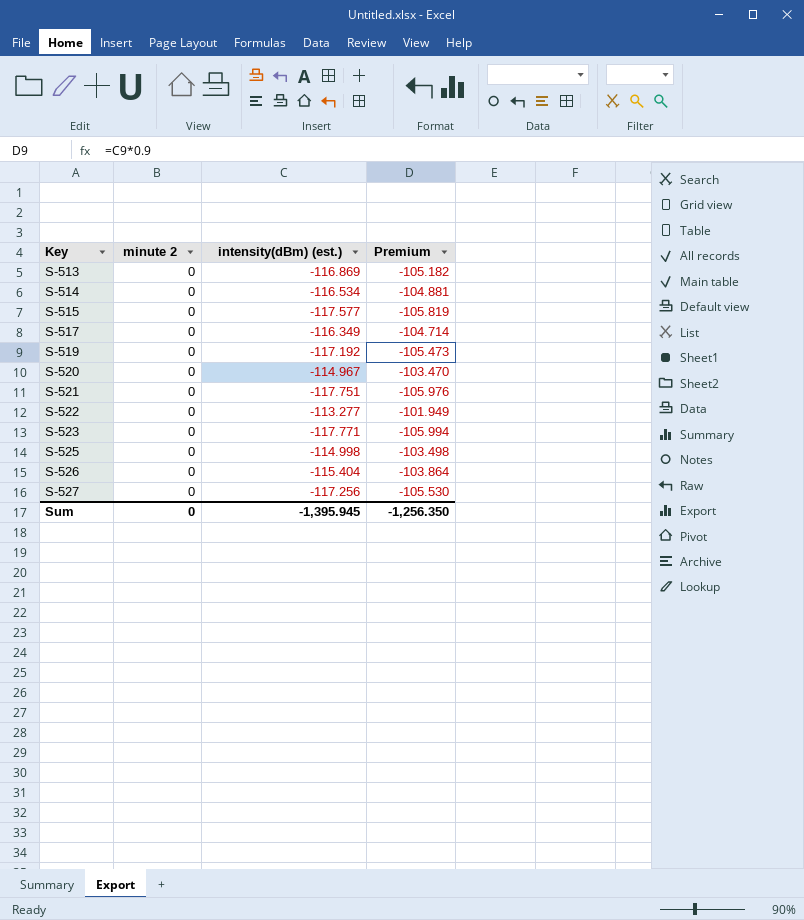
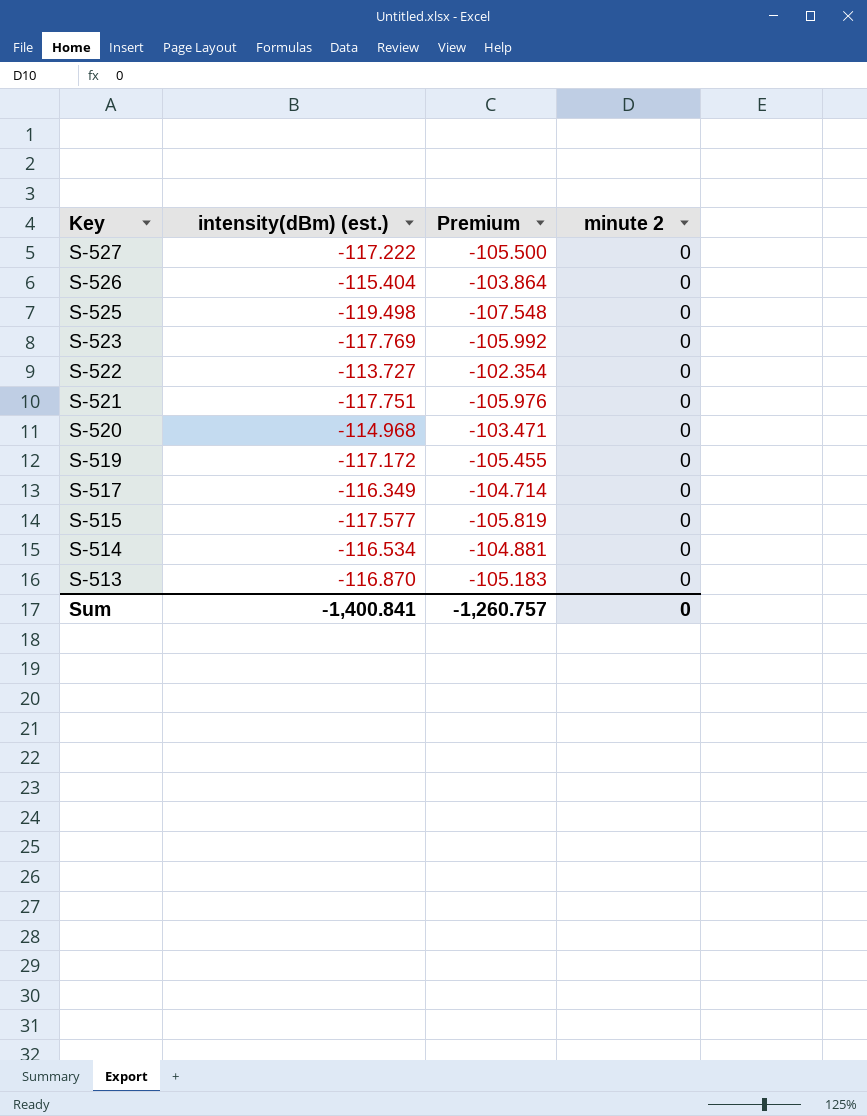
row order: Key ascending -> Key descending
column minute 2 | position: 2 -> 4
S-527 | intensity(dBm) (est.): -117.256 -> -117.222
S-527 | Premium: -105.530 -> -105.500
S-525 | intensity(dBm) (est.): -114.998 -> -119.498
S-525 | Premium: -103.498 -> -107.548
S-523 | intensity(dBm) (est.): -117.771 -> -117.769
S-523 | Premium: -105.994 -> -105.992
S-522 | intensity(dBm) (est.): -113.277 -> -113.727
S-522 | Premium: -101.949 -> -102.354
S-520 | intensity(dBm) (est.): -114.967 -> -114.968
S-520 | Premium: -103.470 -> -103.471
S-519 | intensity(dBm) (est.): -117.192 -> -117.172
S-519 | Premium: -105.473 -> -105.455
S-513 | intensity(dBm) (est.): -116.869 -> -116.870
S-513 | Premium: -105.182 -> -105.183
Sum | intensity(dBm) (est.): -1,395.945 -> -1,400.841
Sum | Premium: -1,256.350 -> -1,260.757

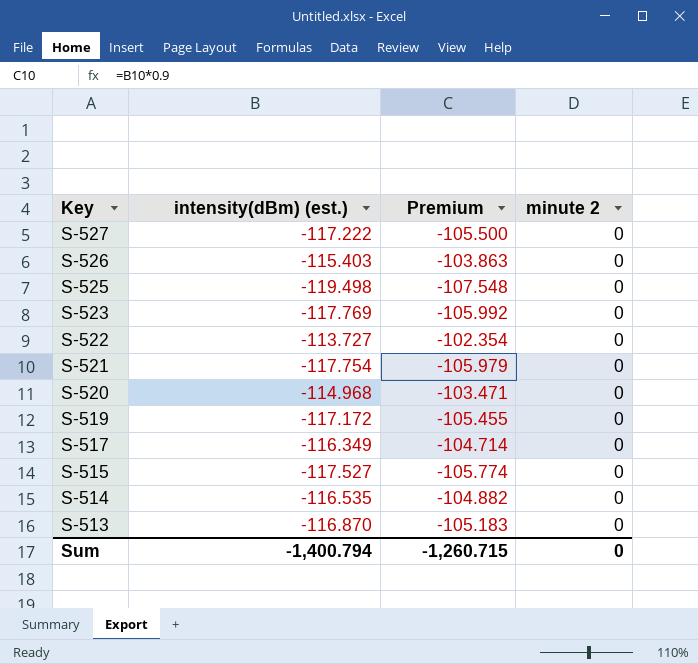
S-526 | intensity(dBm) (est.): -115.404 -> -115.403
S-526 | Premium: -103.864 -> -103.863
S-521 | intensity(dBm) (est.): -117.751 -> -117.754
S-521 | Premium: -105.976 -> -105.979
S-515 | intensity(dBm) (est.): -117.577 -> -117.527
S-515 | Premium: -105.819 -> -105.774
S-514 | intensity(dBm) (est.): -116.534 -> -116.535
S-514 | Premium: -104.881 -> -104.882
Sum | intensity(dBm) (est.): -1,400.841 -> -1,400.794
Sum | Premium: -1,260.757 -> -1,260.715

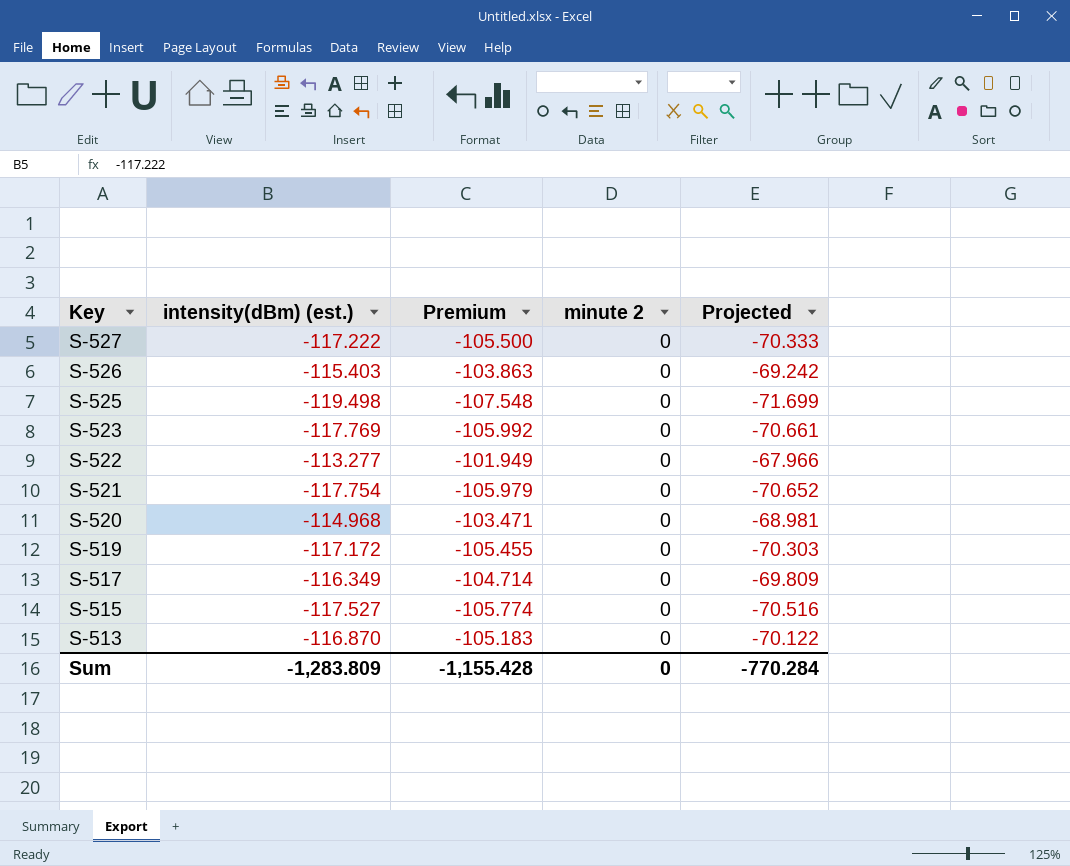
column Projected | formula: none -> [intensity(dBm) (est.)] * 0.6
row S-514: -116.535 | -104.882 | 0 -> none
S-522 | intensity(dBm) (est.): -113.727 -> -113.277
S-522 | Premium: -102.354 -> -101.949
Sum | intensity(dBm) (est.): -1,400.794 -> -1,283.809
Sum | Premium: -1,260.715 -> -1,155.428

